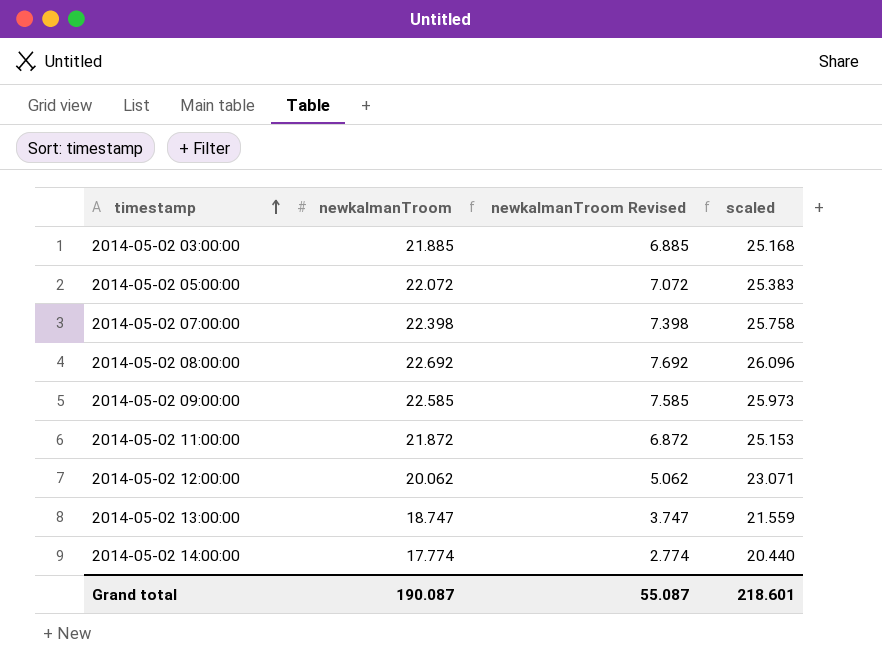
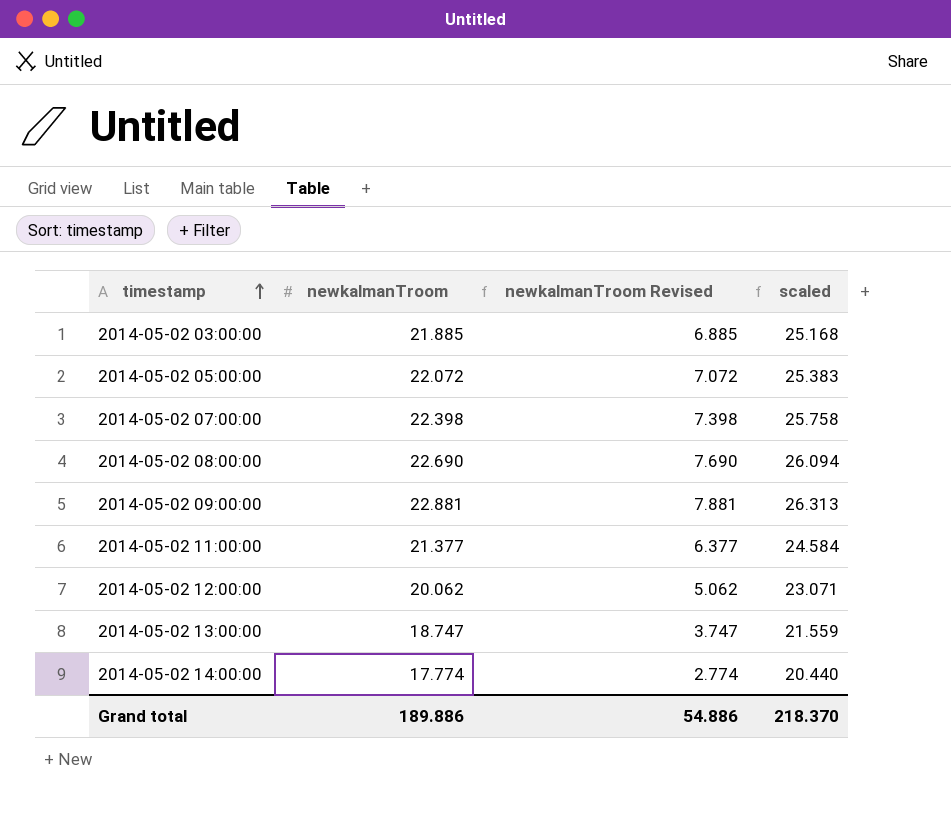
2014-05-02 08:00:00 | newkalmanTroom: 22.692 -> 22.690
2014-05-02 08:00:00 | newkalmanTroom Revised: 7.692 -> 7.690
2014-05-02 08:00:00 | scaled: 26.096 -> 26.094
2014-05-02 09:00:00 | newkalmanTroom: 22.585 -> 22.881
2014-05-02 09:00:00 | newkalmanTroom Revised: 7.585 -> 7.881
2014-05-02 09:00:00 | scaled: 25.973 -> 26.313
2014-05-02 11:00:00 | newkalmanTroom: 21.872 -> 21.377
2014-05-02 11:00:00 | newkalmanTroom Revised: 6.872 -> 6.377
2014-05-02 11:00:00 | scaled: 25.153 -> 24.584
Grand total | newkalmanTroom: 190.087 -> 189.886
Grand total | newkalmanTroom Revised: 55.087 -> 54.886
Grand total | scaled: 218.601 -> 218.370

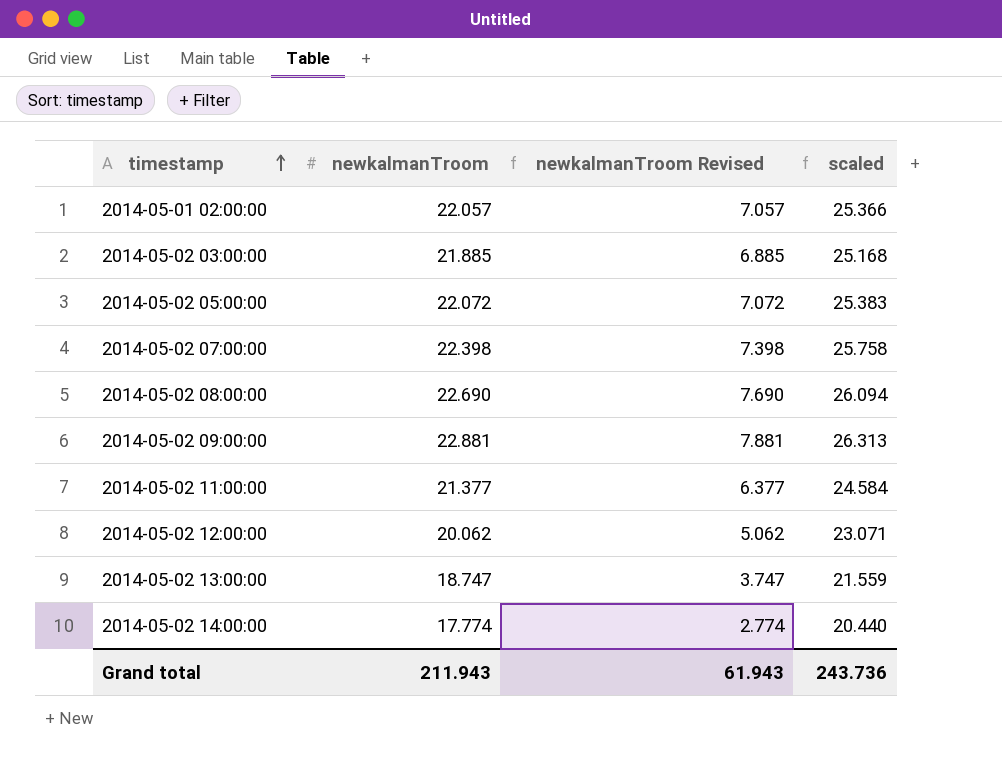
row 2014-05-01 02:00:00: none -> 22.057 | 7.057 | 25.366
Grand total | newkalmanTroom: 189.886 -> 211.943
Grand total | newkalmanTroom Revised: 54.886 -> 61.943
Grand total | scaled: 218.370 -> 243.736

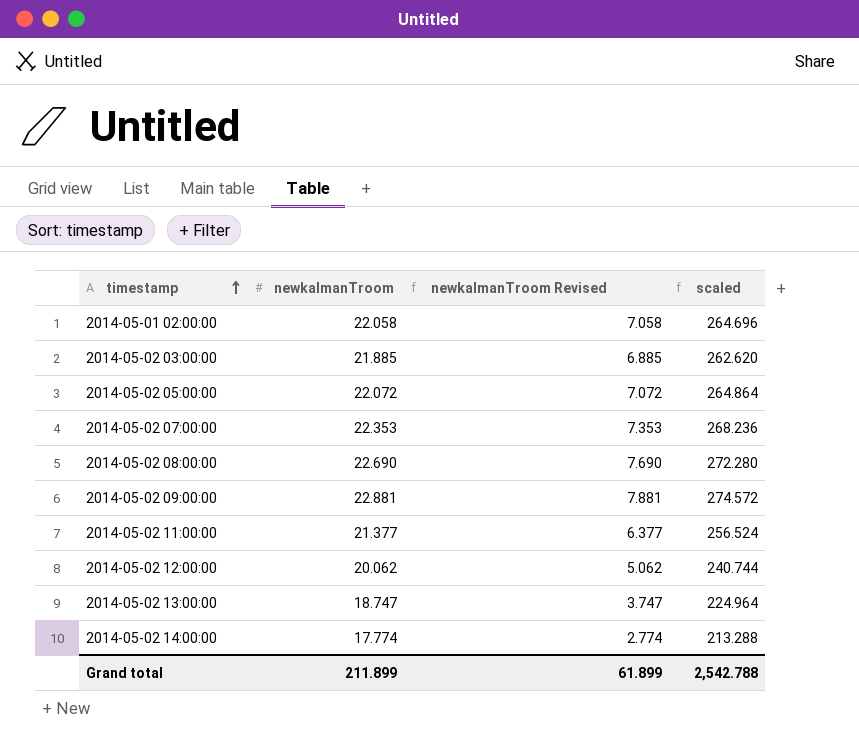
column scaled | formula: [newkalmanTroom] * 1.15 -> [newkalmanTroom] * 12
2014-05-01 02:00:00 | newkalmanTroom: 22.057 -> 22.058
2014-05-01 02:00:00 | newkalmanTroom Revised: 7.057 -> 7.058
2014-05-02 07:00:00 | newkalmanTroom: 22.398 -> 22.353
2014-05-02 07:00:00 | newkalmanTroom Revised: 7.398 -> 7.353
Grand total | newkalmanTroom: 211.943 -> 211.899
Grand total | newkalmanTroom Revised: 61.943 -> 61.899
Grand total | scaled: 243.736 -> 2,542.788

